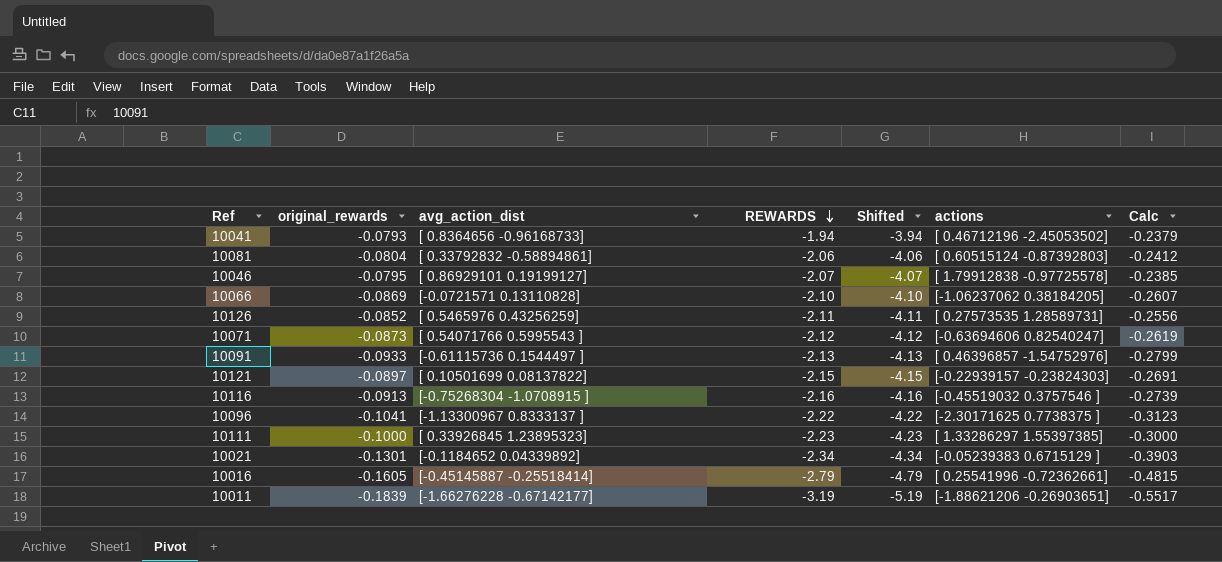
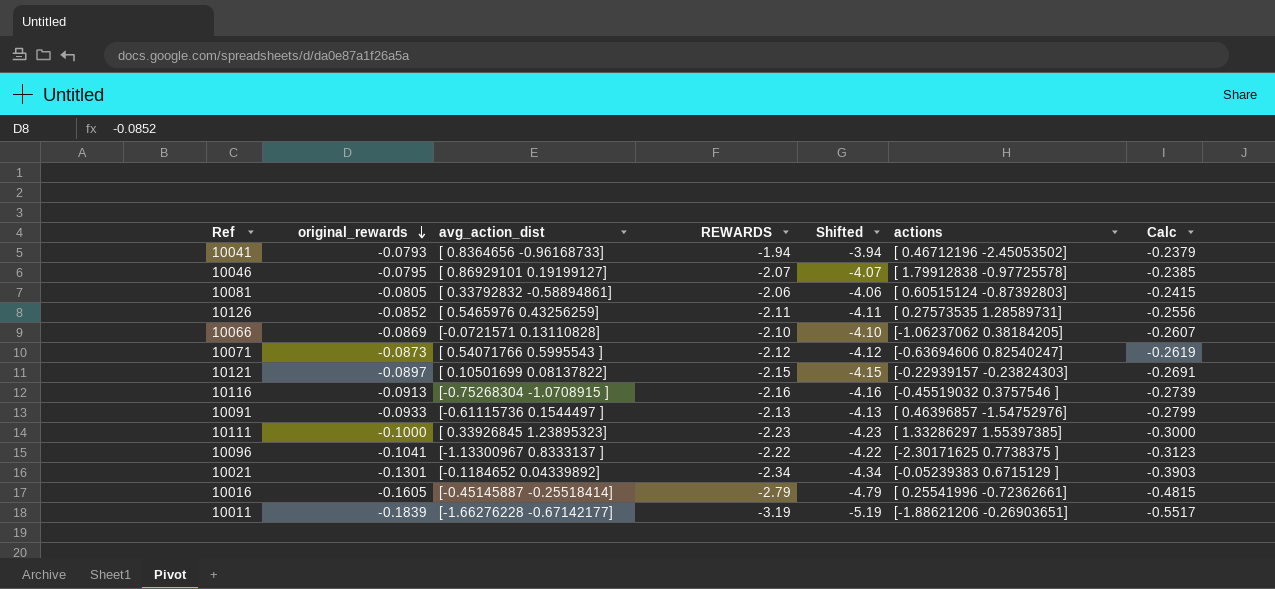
row order: REWARDS descending -> original_rewards descending
10081 | original_rewards: -0.0804 -> -0.0805
10081 | Calc: -0.2412 -> -0.2415

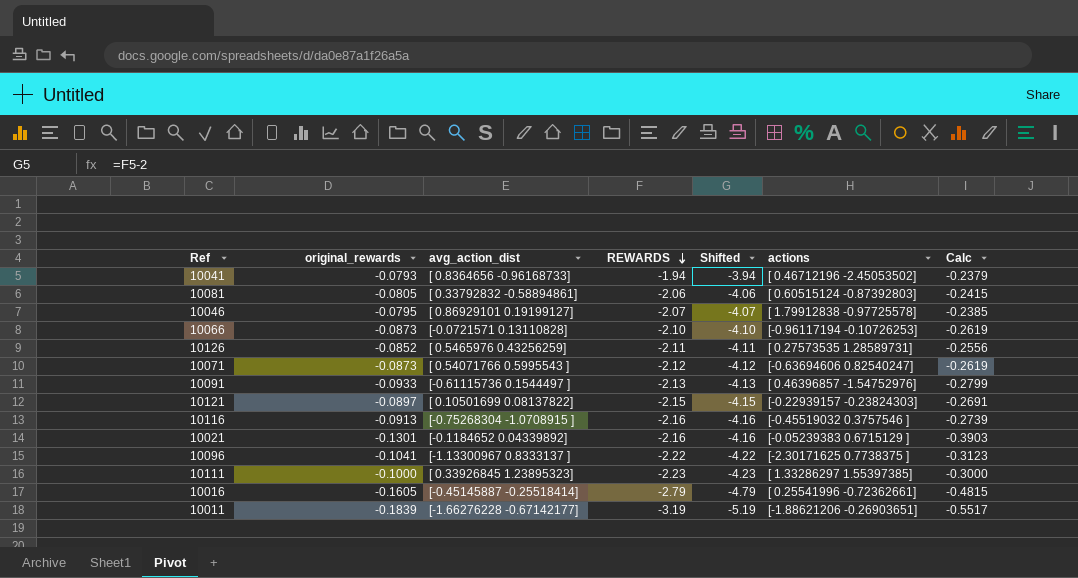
row order: original_rewards descending -> REWARDS descending
10066 | original_rewards: -0.0869 -> -0.0873
10066 | actions: [-1.06237062 0.38184205] -> [-0.96117194 -0.10726253]
10066 | Calc: -0.2607 -> -0.2619
10021 | REWARDS: -2.34 -> -2.16
10021 | Shifted: -4.34 -> -4.16

